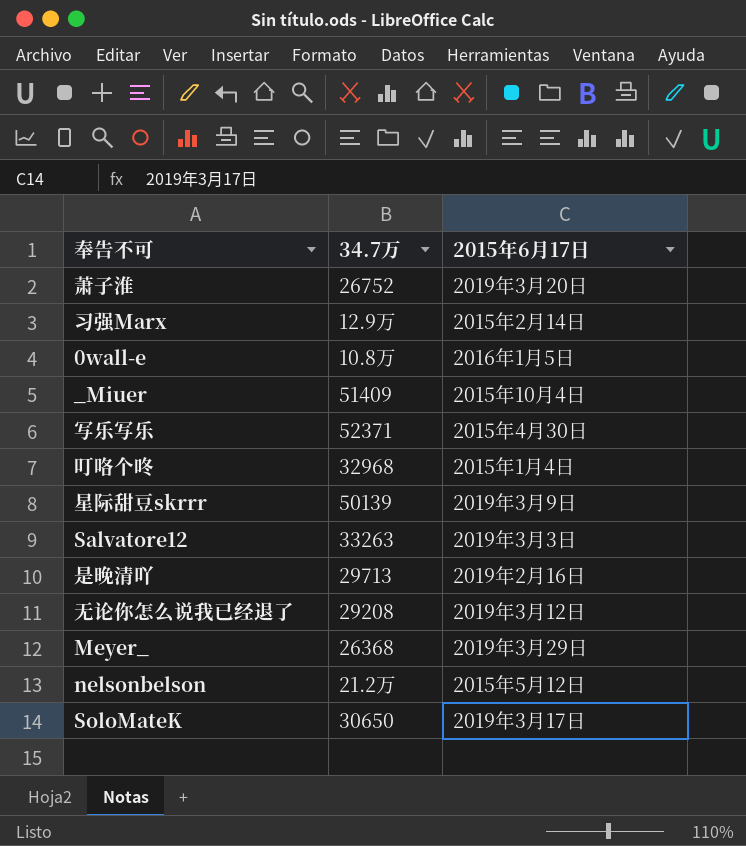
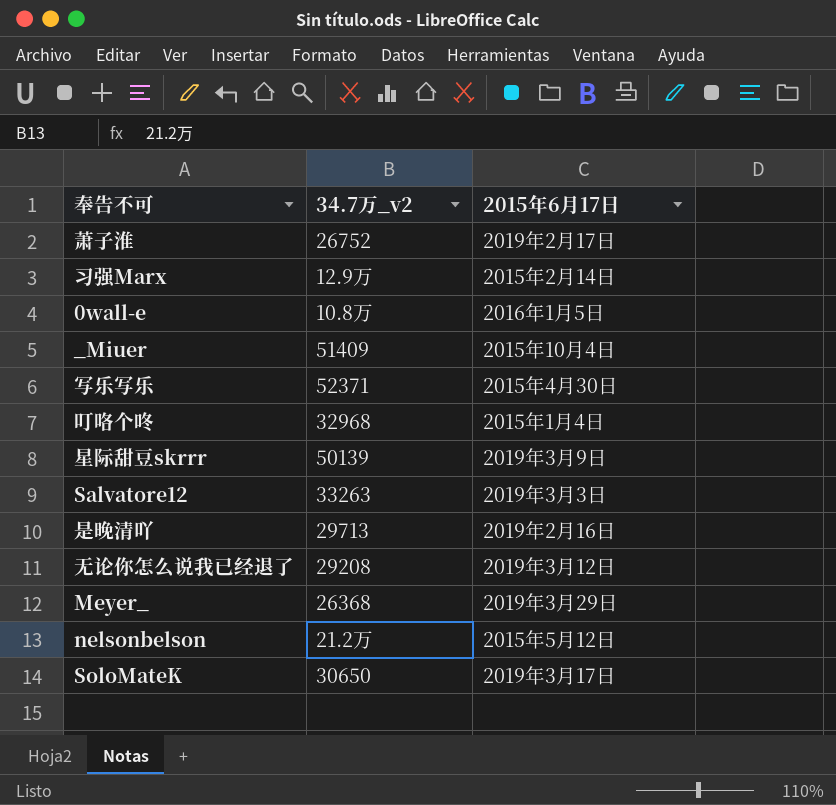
column name: 34.7万 -> 34.7万_v2
萧子淮 | 2015年6月17日: 2019年3月20日 -> 2019年2月17日

